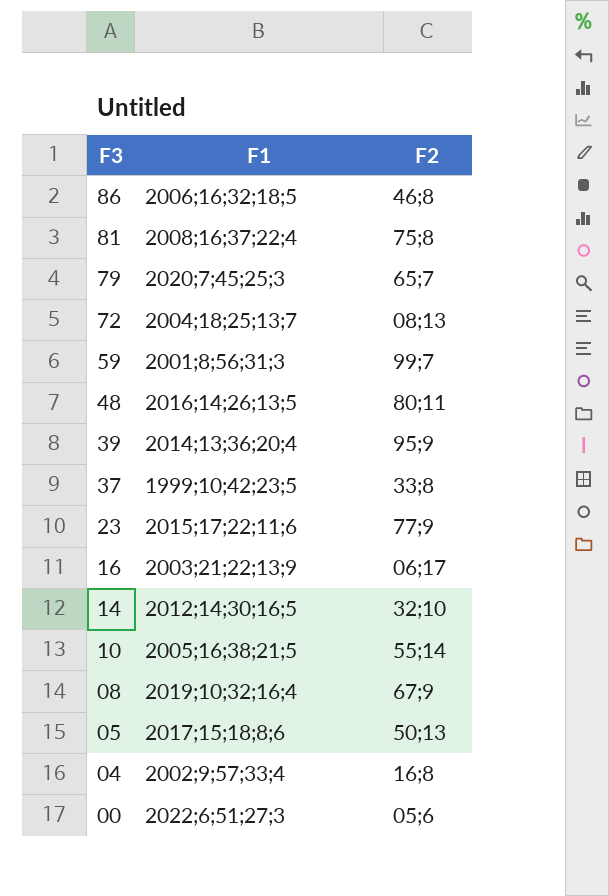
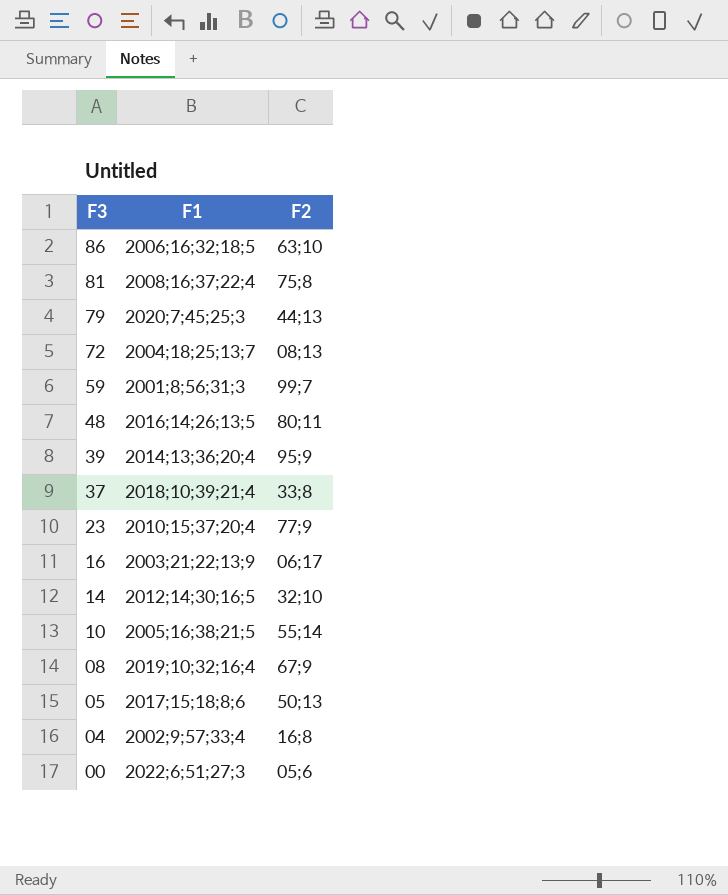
86 | F2: 46;8 -> 63;10
79 | F2: 65;7 -> 44;13
37 | F1: 1999;10;42;23;5 -> 2018;10;39;21;4
23 | F1: 2015;17;22;11;6 -> 2010;15;37;20;4

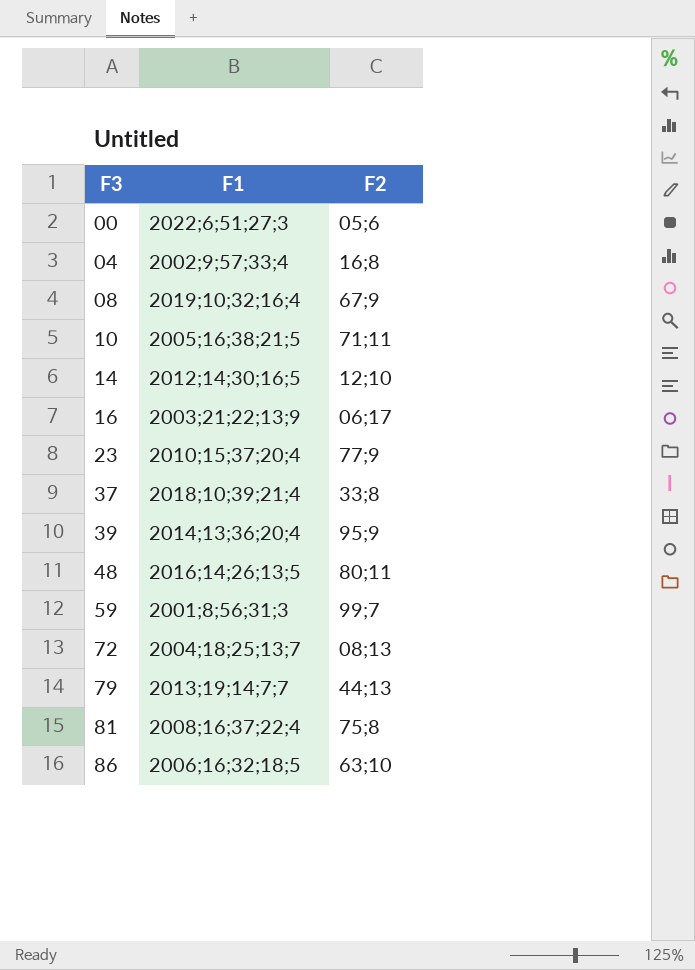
row order: F3 descending -> F3 ascending
row 05: 2017;15;18;8;6 | 50;13 -> none
10 | F2: 55;14 -> 71;11
14 | F2: 32;10 -> 12;10
79 | F1: 2020;7;45;25;3 -> 2013;19;14;7;7

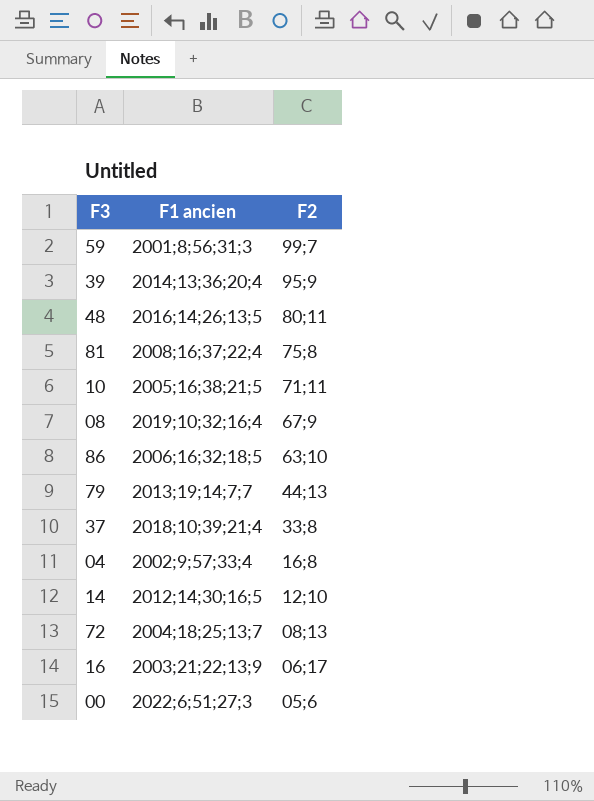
row order: F3 ascending -> F2 descending
column name: F1 -> F1 ancien
row 23: 2010;15;37;20;4 | 77;9 -> none

